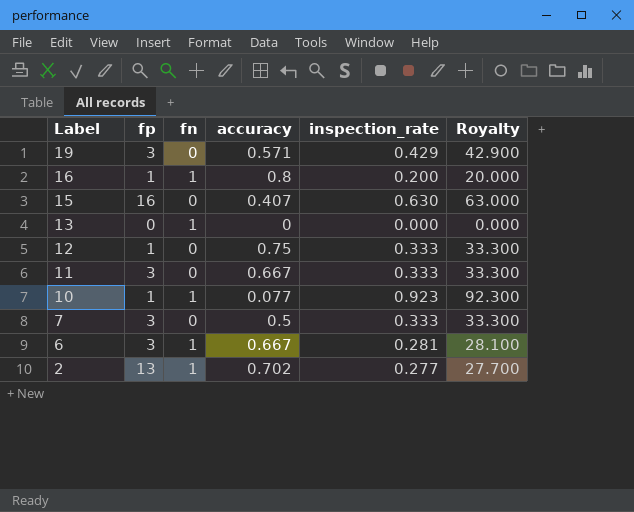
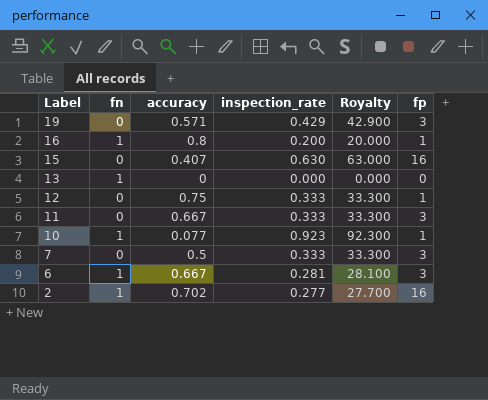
column fp | position: 2 -> 6
2 | fp: 13 -> 16

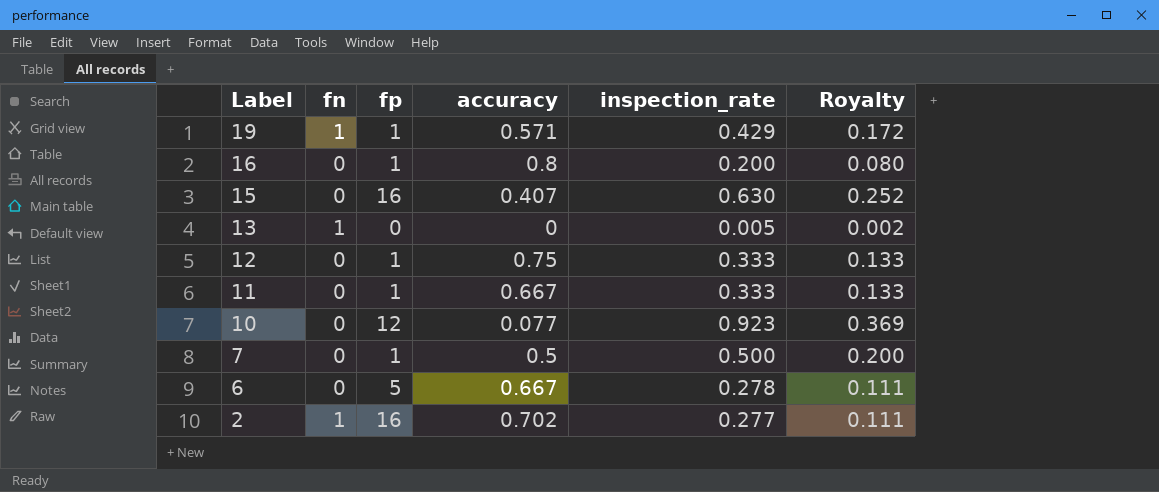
column fp | position: 6 -> 3
column Royalty | formula: [inspection_rate] * 100 -> [inspection_rate] * 0.4
19 | fn: 0 -> 1
19 | fp: 3 -> 1
16 | fn: 1 -> 0
13 | inspection_rate: 0.000 -> 0.005
11 | fp: 3 -> 1
10 | fn: 1 -> 0
10 | fp: 1 -> 12
7 | fp: 3 -> 1
7 | inspection_rate: 0.333 -> 0.500
6 | fn: 1 -> 0
6 | fp: 3 -> 5
6 | inspection_rate: 0.281 -> 0.278

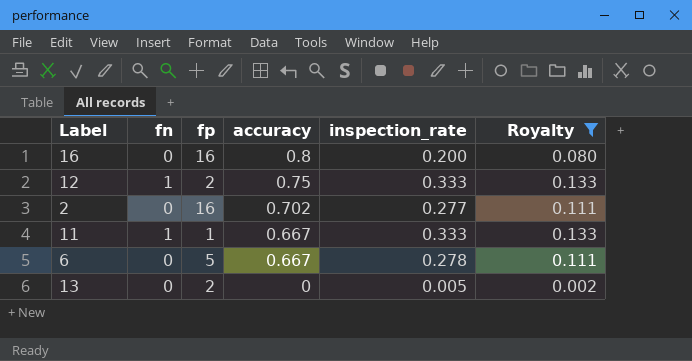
filter: none -> Royalty <= 0.133
row order: Label descending -> accuracy descending
16 | fp: 1 -> 16
12 | fn: 0 -> 1
12 | fp: 1 -> 2
2 | fn: 1 -> 0
11 | fn: 0 -> 1
13 | fn: 1 -> 0
13 | fp: 0 -> 2

